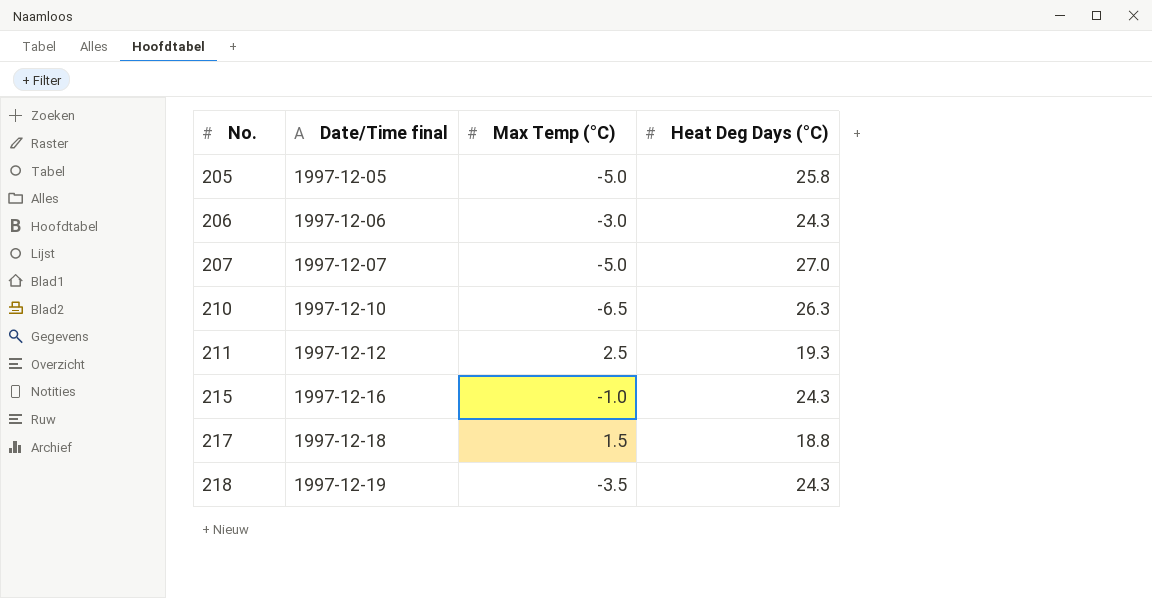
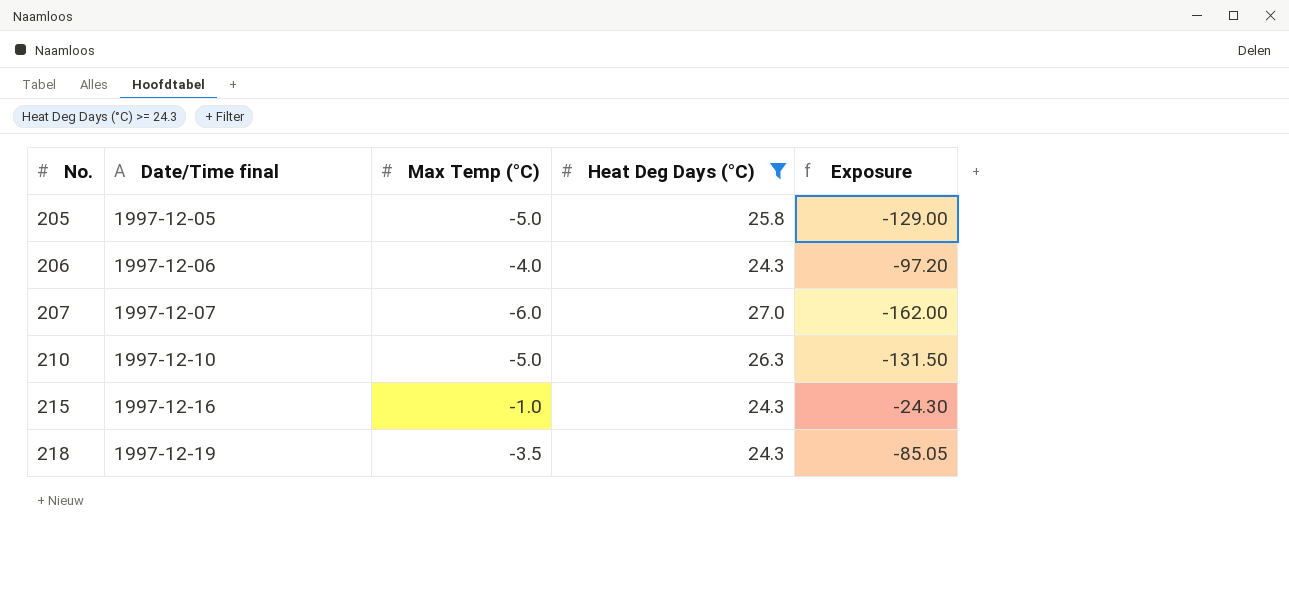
filter: none -> Heat Deg Days (°C) >= 24.3
column Exposure | formula: none -> [Max Temp (°C)] * [Heat Deg Days (°C)]
206 | Max Temp (°C): -3.0 -> -4.0
207 | Max Temp (°C): -5.0 -> -6.0
210 | Max Temp (°C): -6.5 -> -5.0

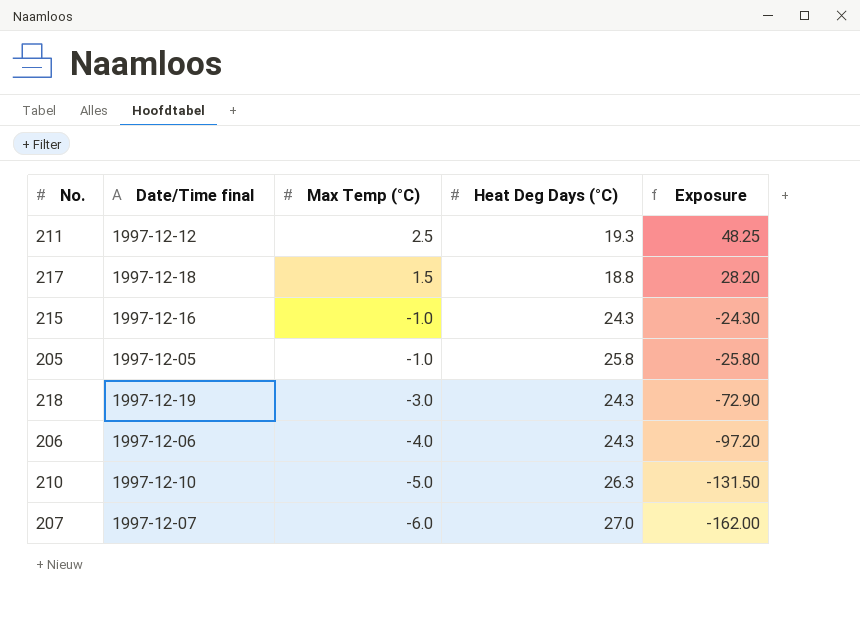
filter: Heat Deg Days (°C) >= 24.3 -> none
row order: No. ascending -> Max Temp (°C) descending
205 | Max Temp (°C): -5.0 -> -1.0
205 | Exposure: -129.00 -> -25.80
218 | Max Temp (°C): -3.5 -> -3.0
218 | Exposure: -85.05 -> -72.90

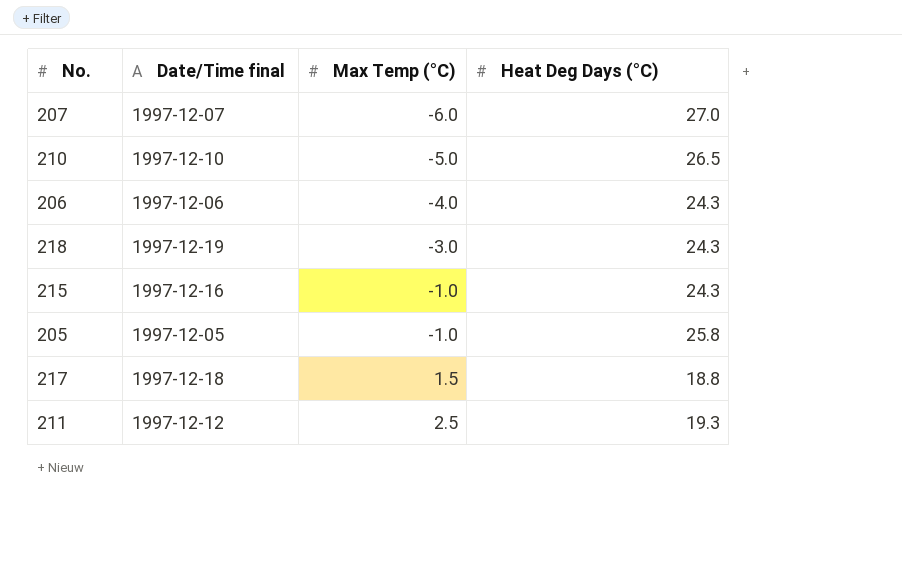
row order: Max Temp (°C) descending -> Max Temp (°C) ascending
column Exposure | formula: [Max Temp (°C)] * [Heat Deg Days (°C)] -> none
210 | Heat Deg Days (°C): 26.3 -> 26.5

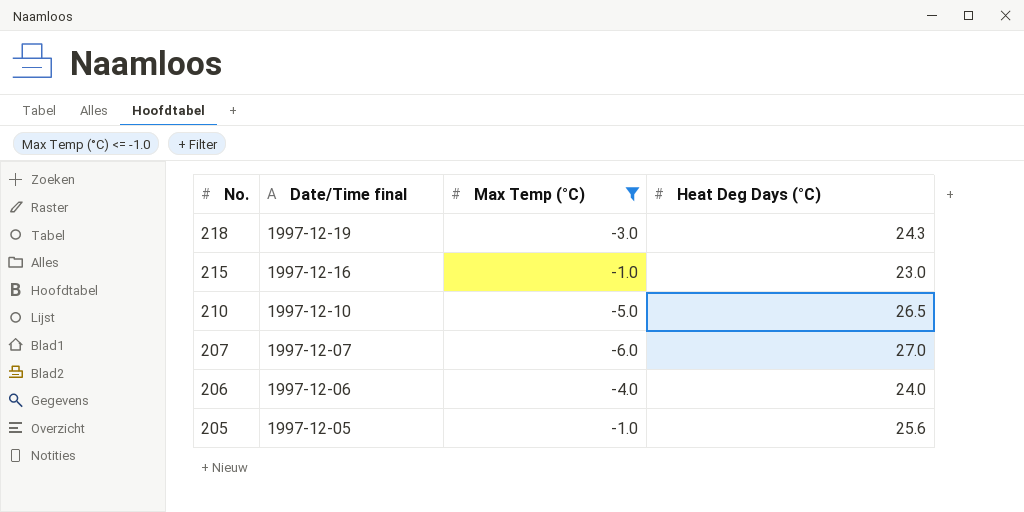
filter: none -> Max Temp (°C) <= -1.0
row order: Max Temp (°C) ascending -> No. descending
215 | Heat Deg Days (°C): 24.3 -> 23.0
206 | Heat Deg Days (°C): 24.3 -> 24.0
205 | Heat Deg Days (°C): 25.8 -> 25.6

